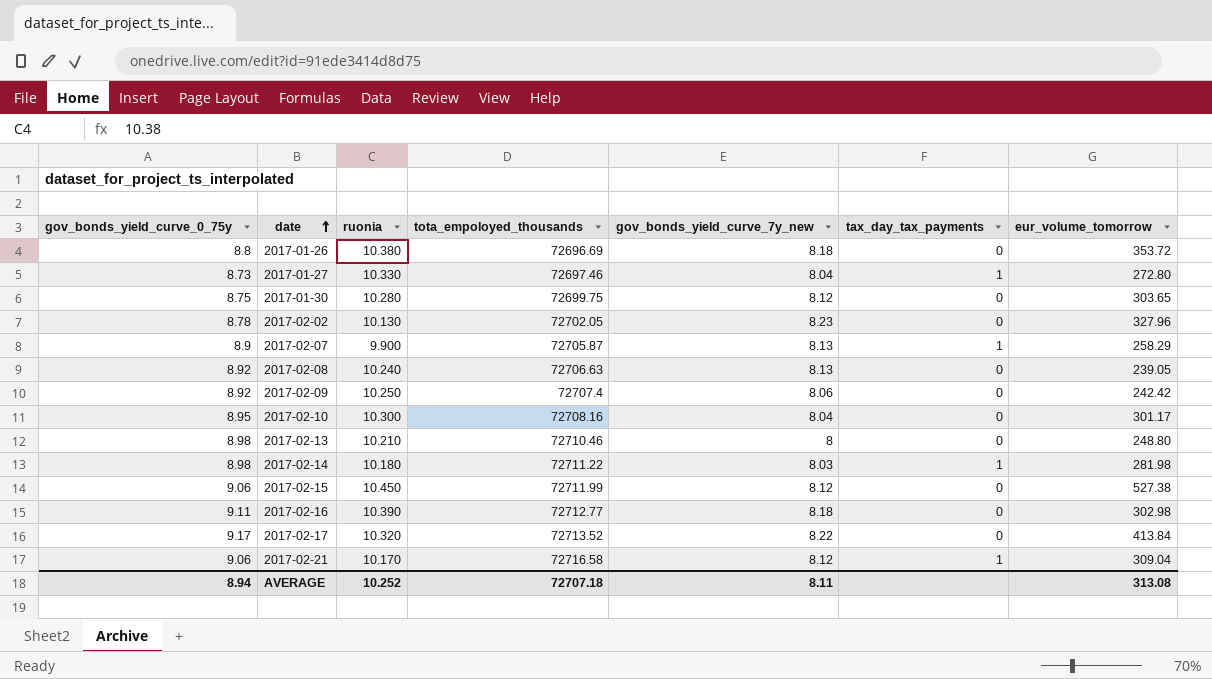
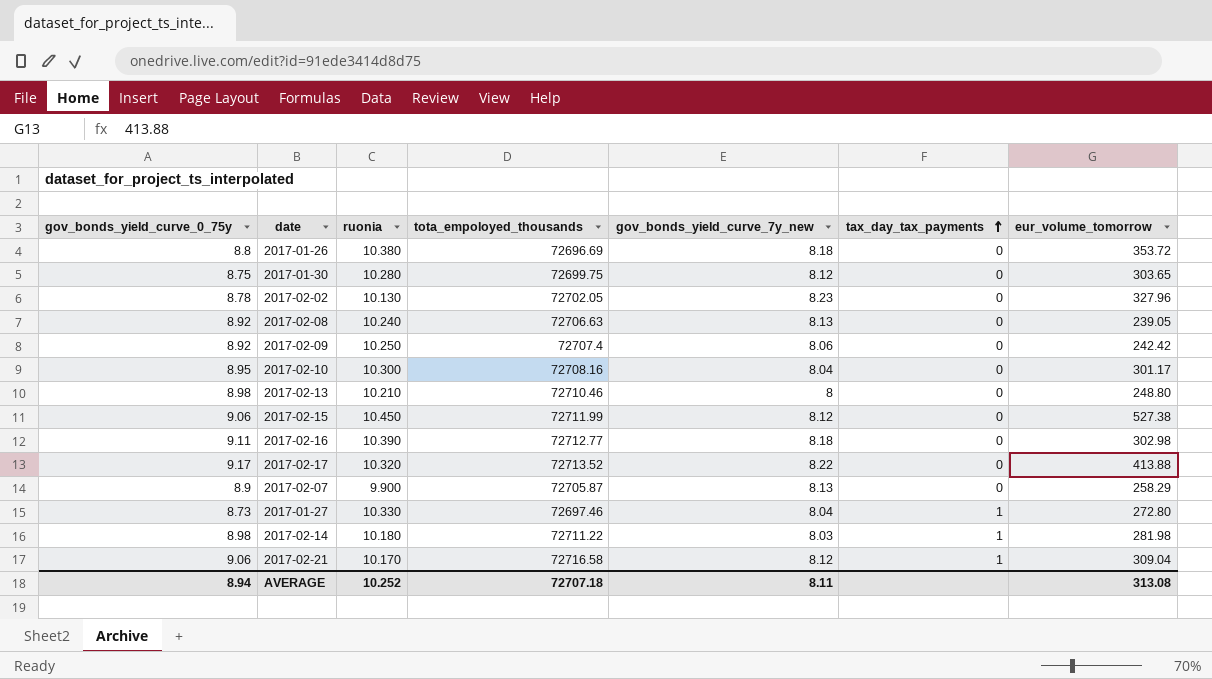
row order: date ascending -> tax_day_tax_payments ascending
2017-02-17 | eur_volume_tomorrow: 413.84 -> 413.88
2017-02-07 | tax_day_tax_payments: 1 -> 0

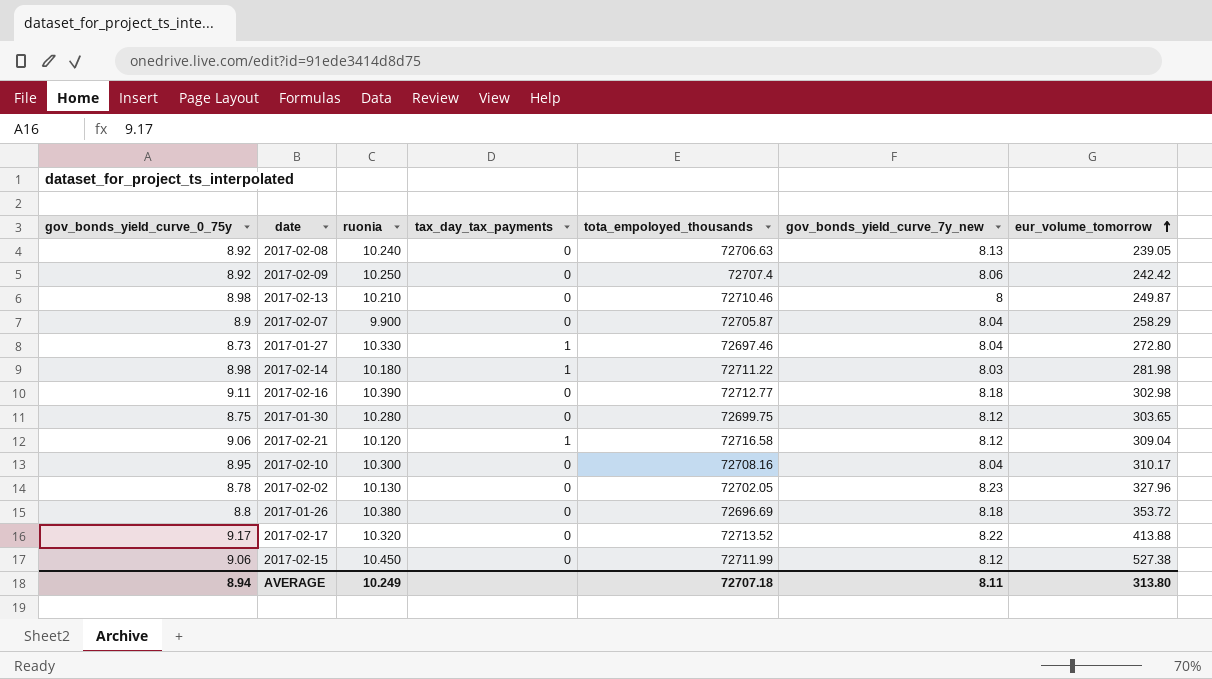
row order: tax_day_tax_payments ascending -> eur_volume_tomorrow ascending
column tax_day_tax_payments | position: 6 -> 4
2017-02-13 | eur_volume_tomorrow: 248.80 -> 249.87
2017-02-07 | gov_bonds_yield_curve_7y_new: 8.13 -> 8.04
2017-02-21 | ruonia: 10.170 -> 10.120
2017-02-10 | eur_volume_tomorrow: 301.17 -> 310.17
AVERAGE | ruonia: 10.252 -> 10.249
AVERAGE | eur_volume_tomorrow: 313.08 -> 313.80

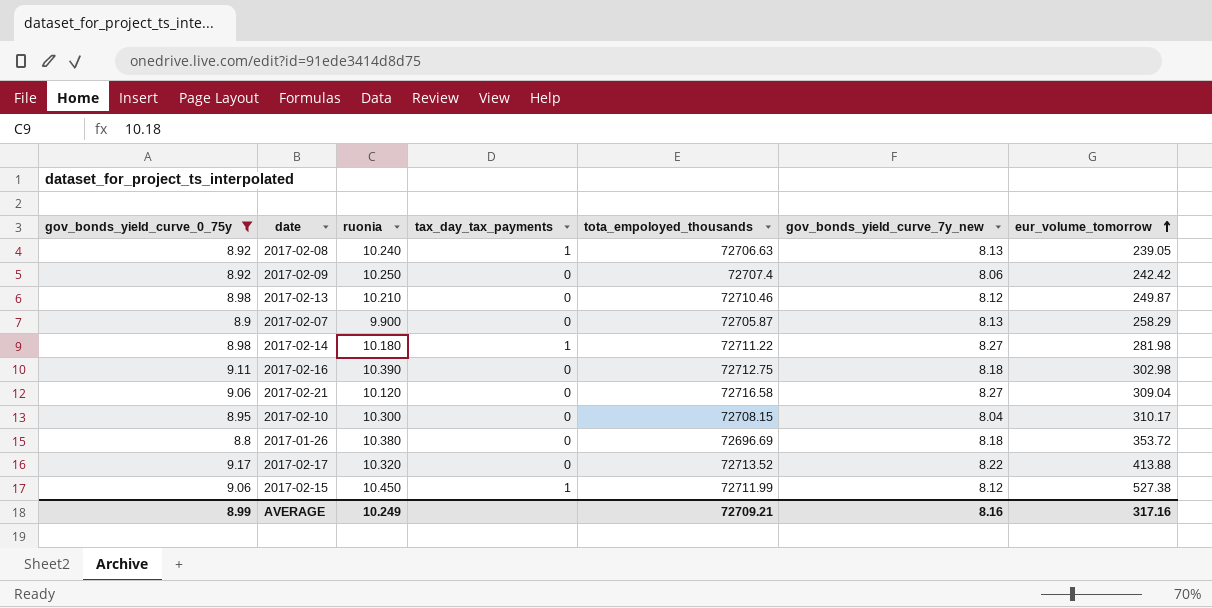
filter: none -> gov_bonds_yield_curve_0_75y >= 8.8
2017-02-08 | tax_day_tax_payments: 0 -> 1
2017-02-13 | gov_bonds_yield_curve_7y_new: 8 -> 8.12
2017-02-07 | gov_bonds_yield_curve_7y_new: 8.04 -> 8.13
2017-02-14 | gov_bonds_yield_curve_7y_new: 8.03 -> 8.27
2017-02-16 | tota_empoloyed_thousands: 72712.77 -> 72712.75
2017-02-21 | tax_day_tax_payments: 1 -> 0
2017-02-21 | gov_bonds_yield_curve_7y_new: 8.12 -> 8.27
2017-02-10 | tota_empoloyed_thousands: 72708.16 -> 72708.15
2017-02-15 | tax_day_tax_payments: 0 -> 1
AVERAGE | gov_bonds_yield_curve_0_75y: 8.94 -> 8.99
AVERAGE | tota_empoloyed_thousands: 72707.18 -> 72709.21
AVERAGE | gov_bonds_yield_curve_7y_new: 8.11 -> 8.16
AVERAGE | eur_volume_tomorrow: 313.80 -> 317.16

